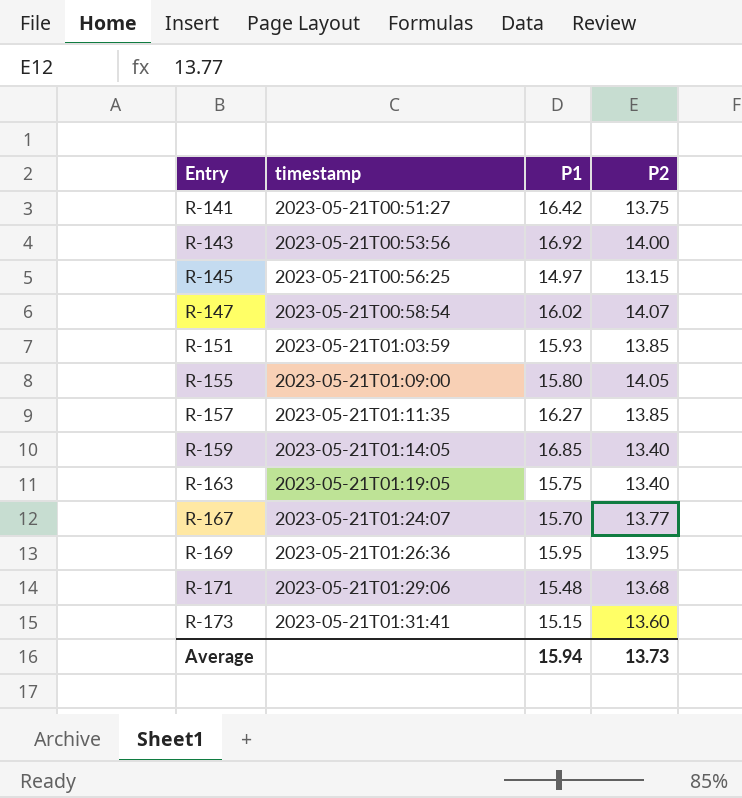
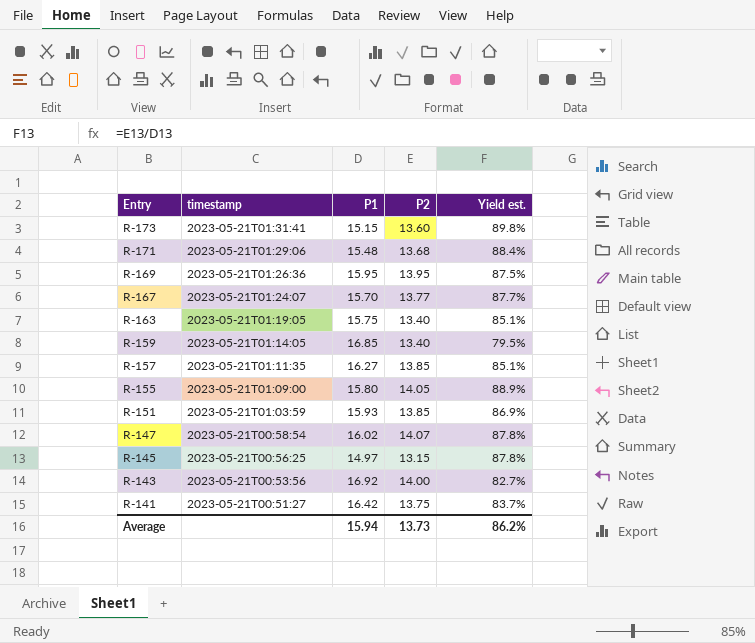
row order: Entry ascending -> Entry descending
column Yield est. | formula: none -> [P2] / [P1]

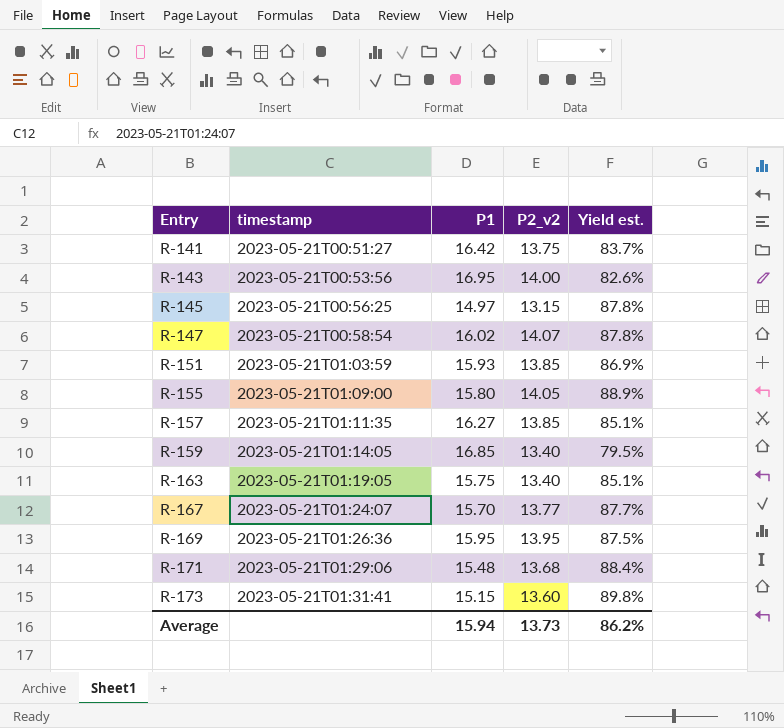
row order: Entry descending -> Entry ascending
column name: P2 -> P2_v2
R-143 | P1: 16.92 -> 16.95
R-143 | Yield est.: 82.7% -> 82.6%

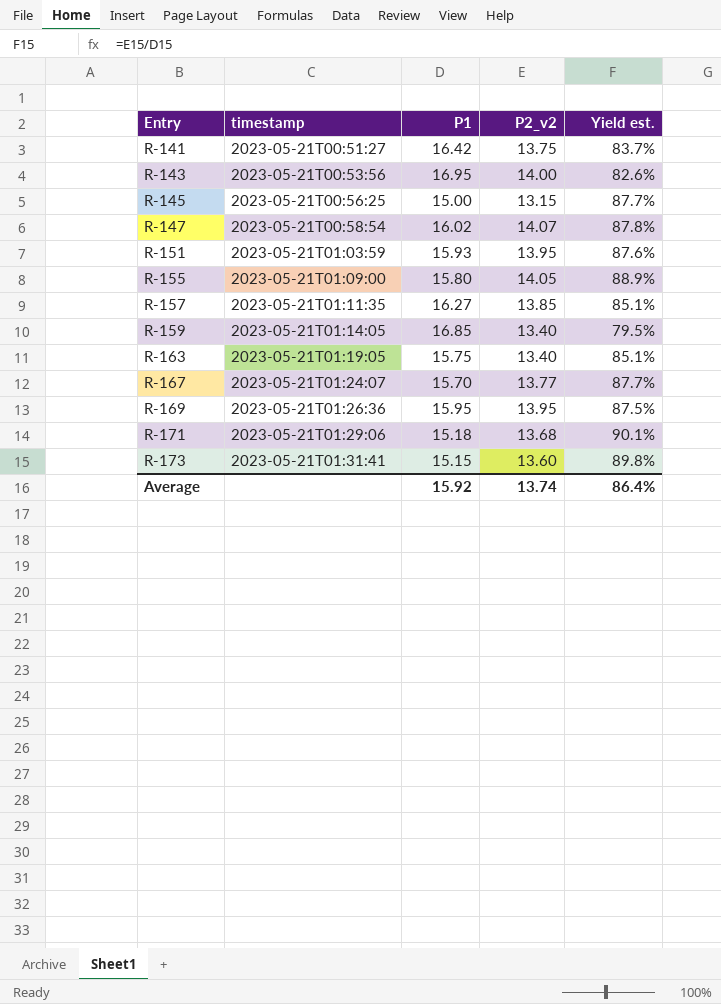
R-145 | P1: 14.97 -> 15.00
R-145 | Yield est.: 87.8% -> 87.7%
R-151 | P2_v2: 13.85 -> 13.95
R-151 | Yield est.: 86.9% -> 87.6%
R-171 | P1: 15.48 -> 15.18
R-171 | Yield est.: 88.4% -> 90.1%
Average | P1: 15.94 -> 15.92
Average | P2_v2: 13.73 -> 13.74
Average | Yield est.: 86.2% -> 86.4%

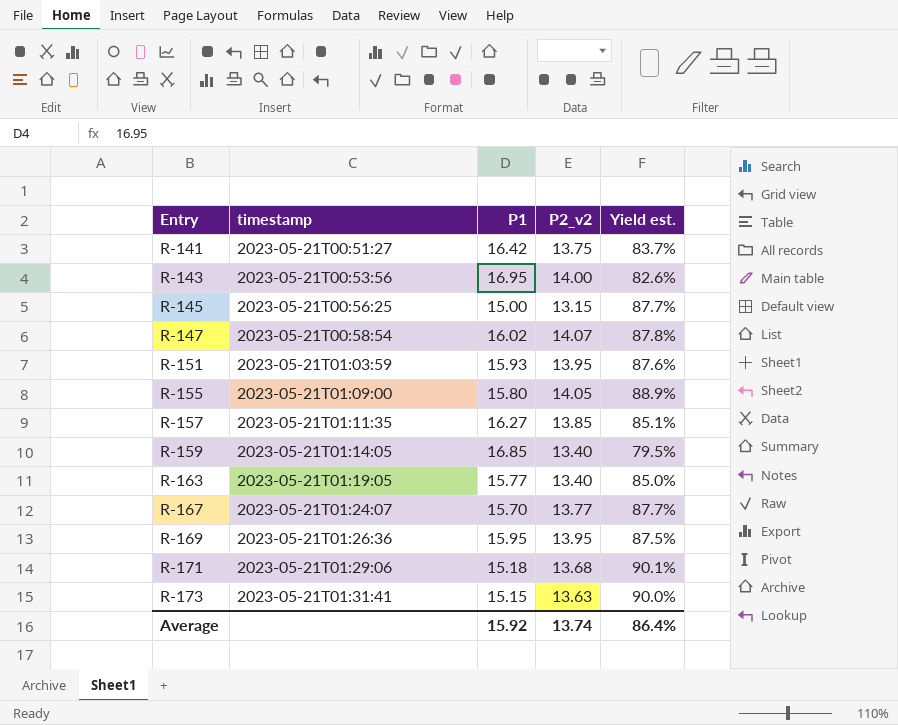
R-163 | P1: 15.75 -> 15.77
R-163 | Yield est.: 85.1% -> 85.0%
R-173 | P2_v2: 13.60 -> 13.63
R-173 | Yield est.: 89.8% -> 90.0%

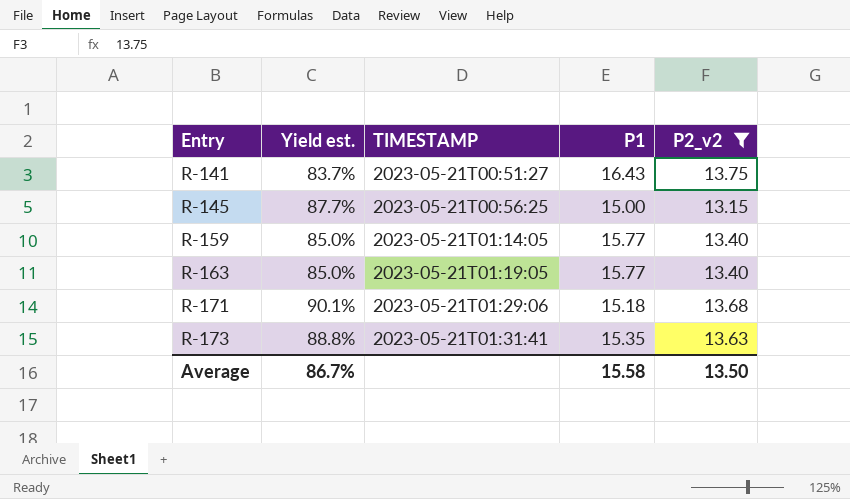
filter: none -> P2_v2 <= 13.75
column Yield est. | position: 5 -> 2
column name: timestamp -> TIMESTAMP
R-141 | P1: 16.42 -> 16.43
R-159 | Yield est.: 79.5% -> 85.0%
R-159 | P1: 16.85 -> 15.77
R-173 | Yield est.: 90.0% -> 88.8%
R-173 | P1: 15.15 -> 15.35
Average | Yield est.: 86.4% -> 86.7%
Average | P1: 15.92 -> 15.58
Average | P2_v2: 13.74 -> 13.50

